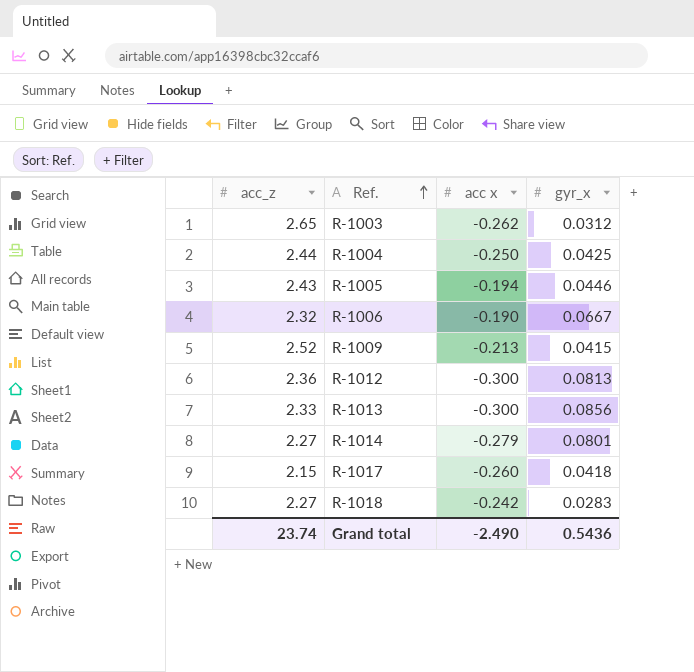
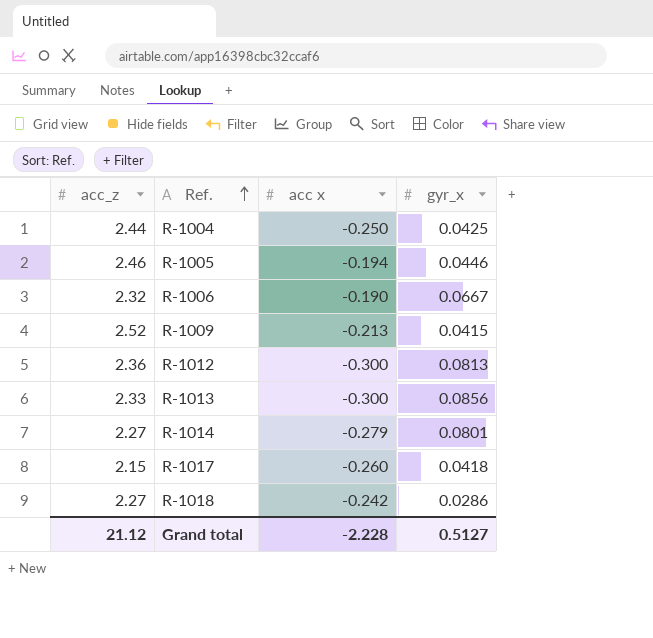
row R-1003: 2.65 | -0.262 | 0.0312 -> none
R-1005 | acc_z: 2.43 -> 2.46
R-1018 | gyr_x: 0.0283 -> 0.0286
Grand total | acc_z: 23.74 -> 21.12
Grand total | acc x: -2.490 -> -2.228
Grand total | gyr_x: 0.5436 -> 0.5127

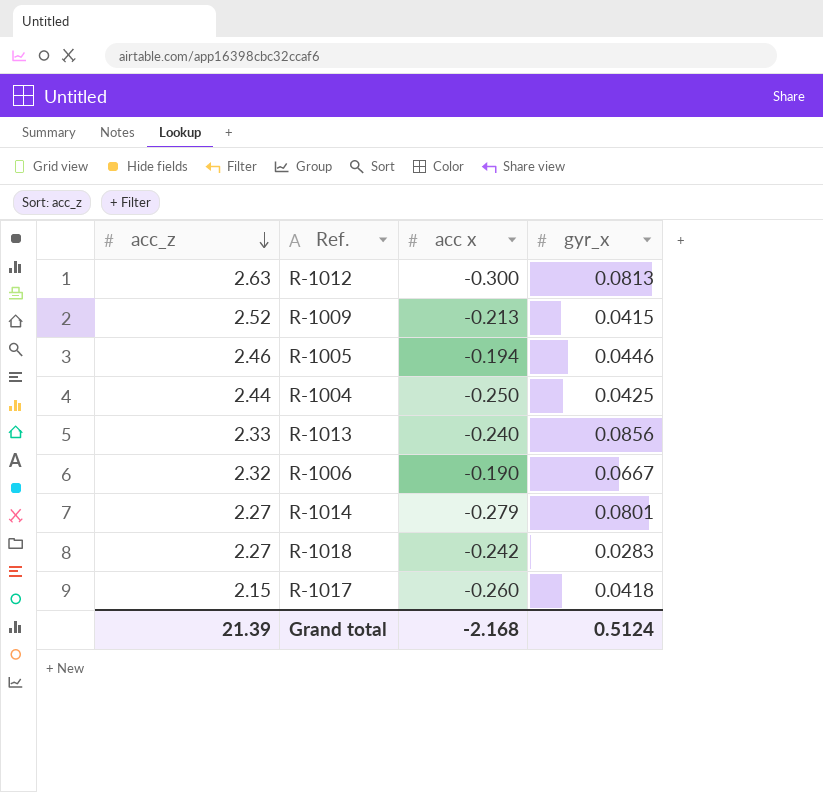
row order: Ref. ascending -> acc_z descending
R-1012 | acc_z: 2.36 -> 2.63
R-1013 | acc x: -0.300 -> -0.240
R-1018 | gyr_x: 0.0286 -> 0.0283
Grand total | acc_z: 21.12 -> 21.39
Grand total | acc x: -2.228 -> -2.168
Grand total | gyr_x: 0.5127 -> 0.5124

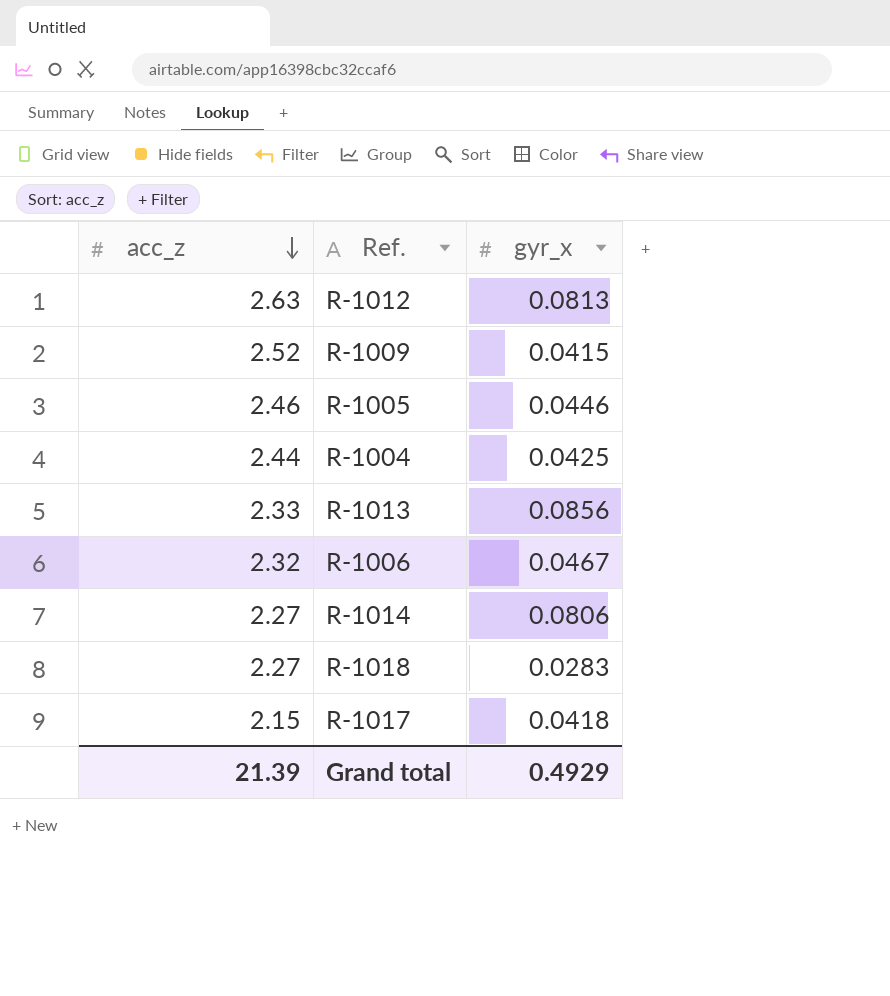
column acc x | position: 3 -> none
R-1006 | gyr_x: 0.0667 -> 0.0467
R-1014 | gyr_x: 0.0801 -> 0.0806
Grand total | gyr_x: 0.5124 -> 0.4929

